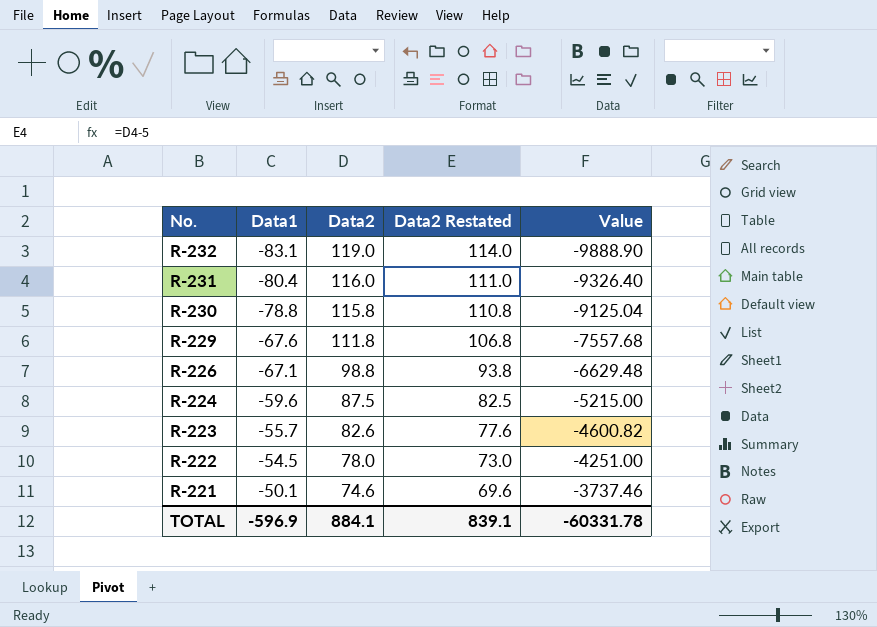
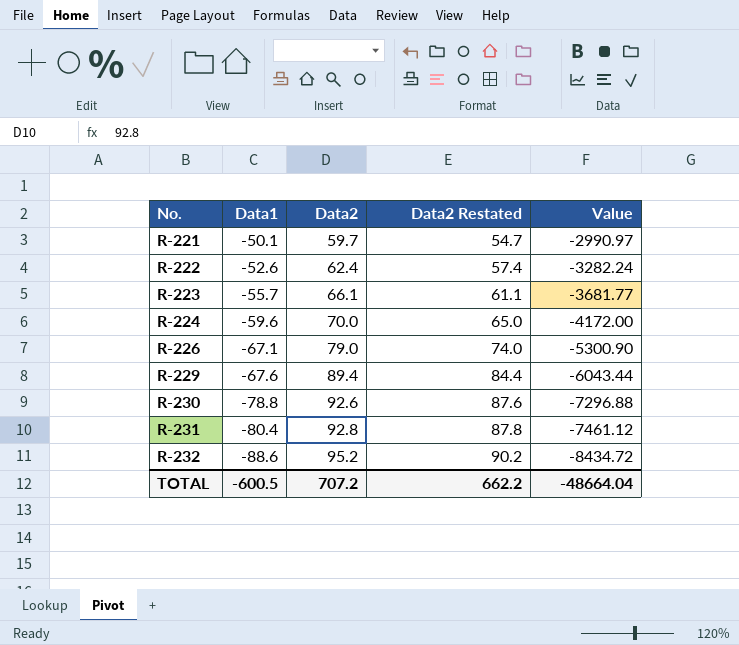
row order: No. descending -> No. ascending
R-221 | Data2: 74.6 -> 59.7
R-221 | Data2 Restated: 69.6 -> 54.7
R-221 | Value: -3737.46 -> -2990.97
R-222 | Data1: -54.5 -> -52.6
R-222 | Data2: 78.0 -> 62.4
R-222 | Data2 Restated: 73.0 -> 57.4
R-222 | Value: -4251.00 -> -3282.24
R-223 | Data2: 82.6 -> 66.1
R-223 | Data2 Restated: 77.6 -> 61.1
R-223 | Value: -4600.82 -> -3681.77
R-224 | Data2: 87.5 -> 70.0
R-224 | Data2 Restated: 82.5 -> 65.0
R-224 | Value: -5215.00 -> -4172.00
R-226 | Data2: 98.8 -> 79.0
R-226 | Data2 Restated: 93.8 -> 74.0
R-226 | Value: -6629.48 -> -5300.90
R-229 | Data2: 111.8 -> 89.4
R-229 | Data2 Restated: 106.8 -> 84.4
R-229 | Value: -7557.68 -> -6043.44
R-230 | Data2: 115.8 -> 92.6
R-230 | Data2 Restated: 110.8 -> 87.6
R-230 | Value: -9125.04 -> -7296.88
R-231 | Data2: 116.0 -> 92.8
R-231 | Data2 Restated: 111.0 -> 87.8
R-231 | Value: -9326.40 -> -7461.12
R-232 | Data1: -83.1 -> -88.6
R-232 | Data2: 119.0 -> 95.2
R-232 | Data2 Restated: 114.0 -> 90.2
R-232 | Value: -9888.90 -> -8434.72
TOTAL | Data1: -596.9 -> -600.5
TOTAL | Data2: 884.1 -> 707.2
TOTAL | Data2 Restated: 839.1 -> 662.2
TOTAL | Value: -60331.78 -> -48664.04

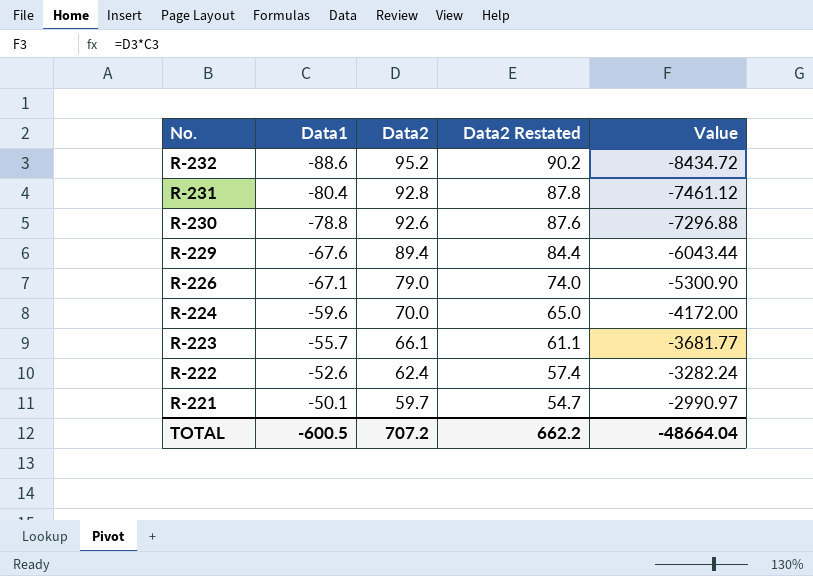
row order: No. ascending -> No. descending

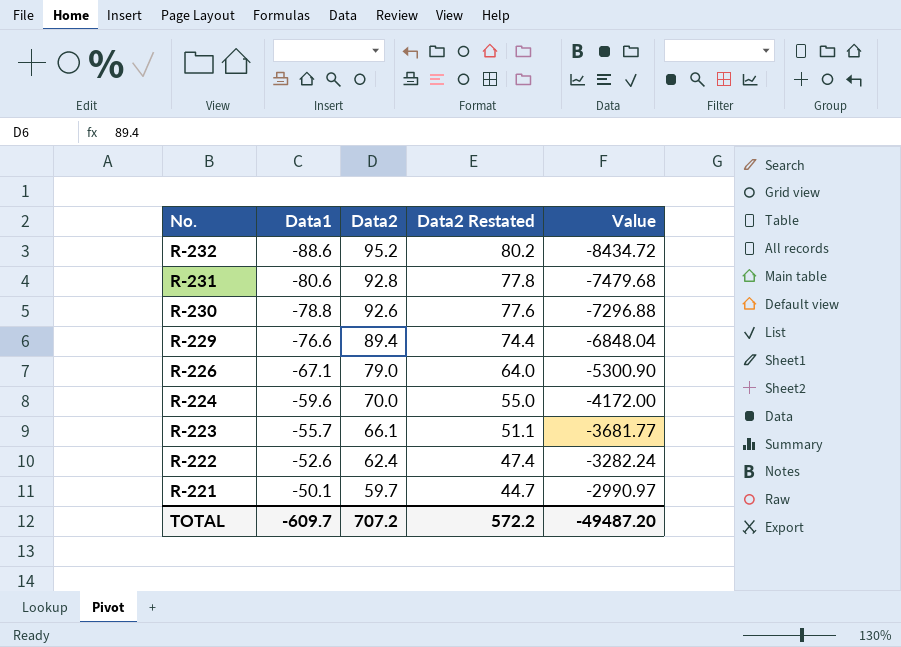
column Data2 Restated | formula: [Data2] - 5 -> [Data2] - 15
R-231 | Data1: -80.4 -> -80.6
R-231 | Value: -7461.12 -> -7479.68
R-229 | Data1: -67.6 -> -76.6
R-229 | Value: -6043.44 -> -6848.04
TOTAL | Data1: -600.5 -> -609.7
TOTAL | Data2 Restated: 662.2 -> 572.2
TOTAL | Value: -48664.04 -> -49487.20

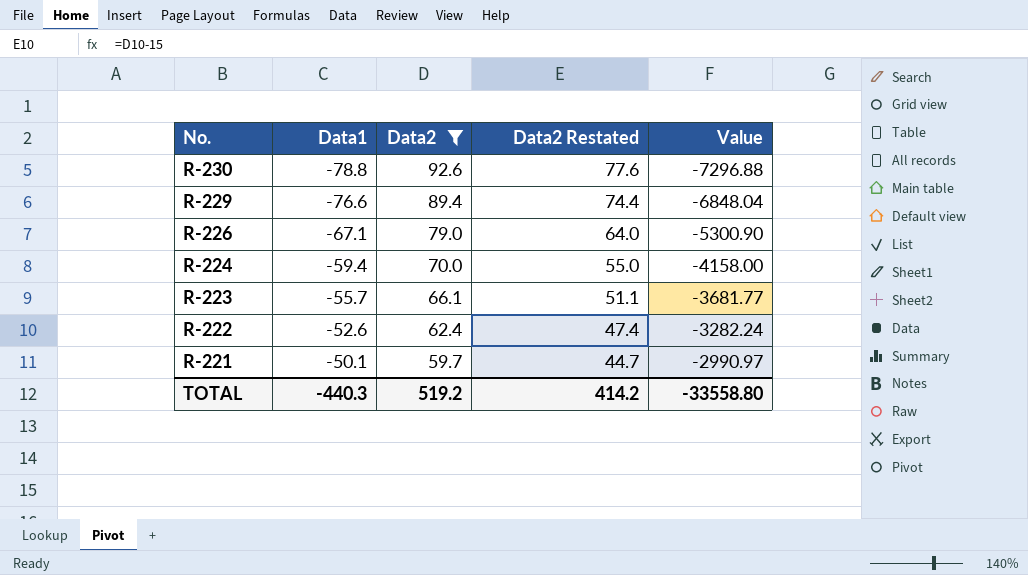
filter: none -> Data2 <= 92.6
R-224 | Data1: -59.6 -> -59.4
R-224 | Value: -4172.00 -> -4158.00
TOTAL | Data1: -609.7 -> -440.3
TOTAL | Data2: 707.2 -> 519.2
TOTAL | Data2 Restated: 572.2 -> 414.2
TOTAL | Value: -49487.20 -> -33558.80

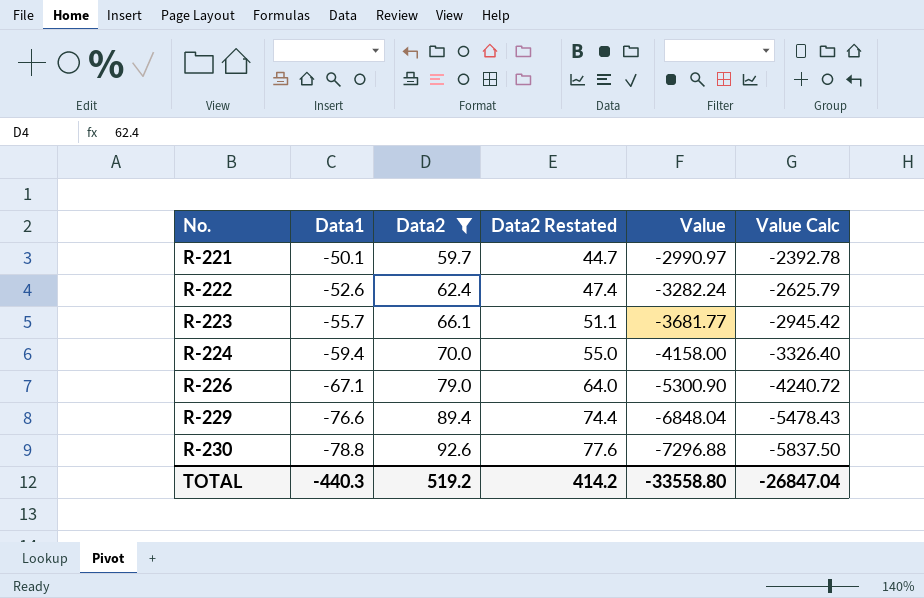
row order: No. descending -> No. ascending
column Value Calc | formula: none -> [Value] * 0.8

